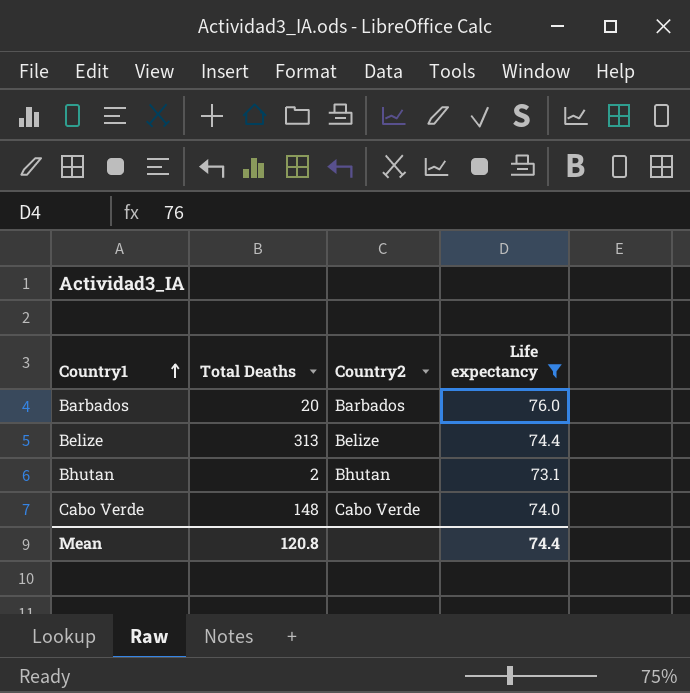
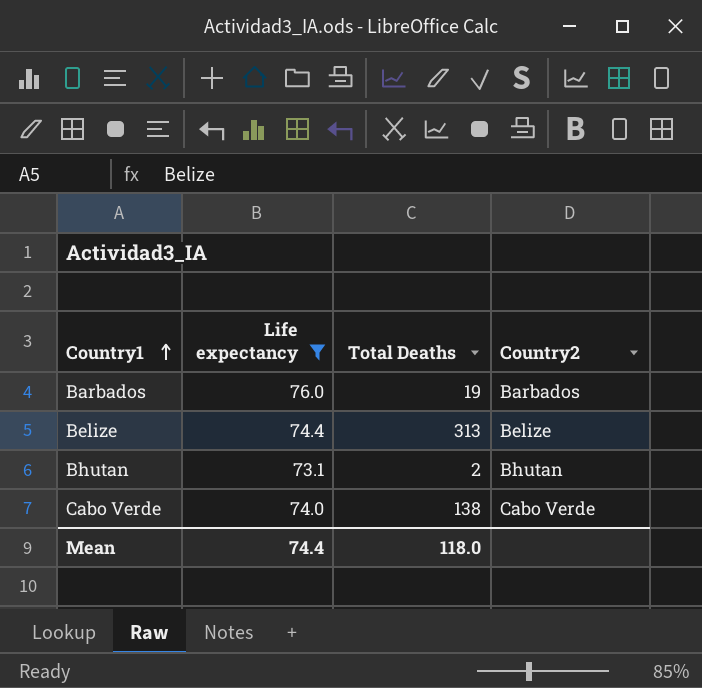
column Life expectancy | position: 4 -> 2
Barbados | Total Deaths: 20 -> 19
Cabo Verde | Total Deaths: 148 -> 138
Mean | Total Deaths: 120.8 -> 118.0

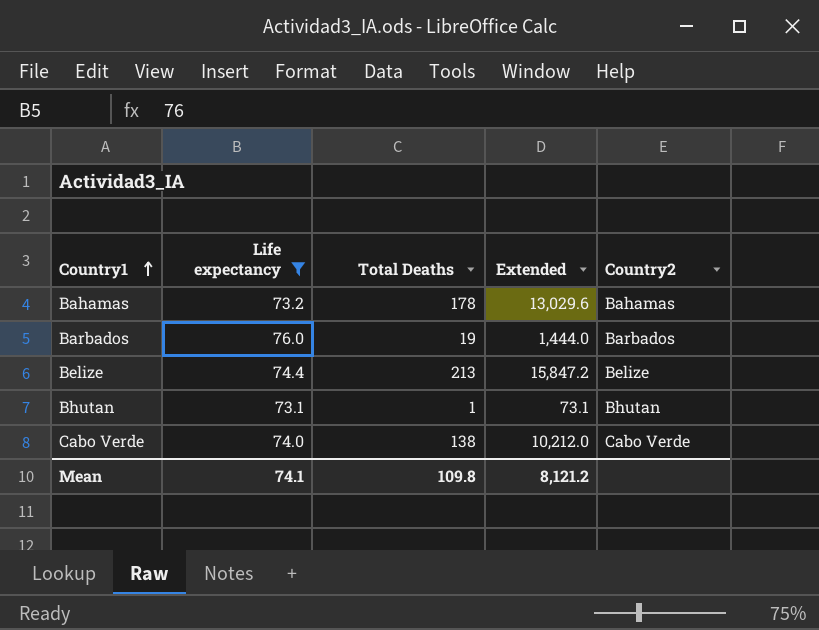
column Extended | formula: none -> [Life expectancy] * [Total Deaths]
row Bahamas: none -> 73.2 | 178 | 13,029.6 | Bahamas
Belize | Total Deaths: 313 -> 213
Bhutan | Total Deaths: 2 -> 1
Mean | Life expectancy: 74.4 -> 74.1
Mean | Total Deaths: 118.0 -> 109.8

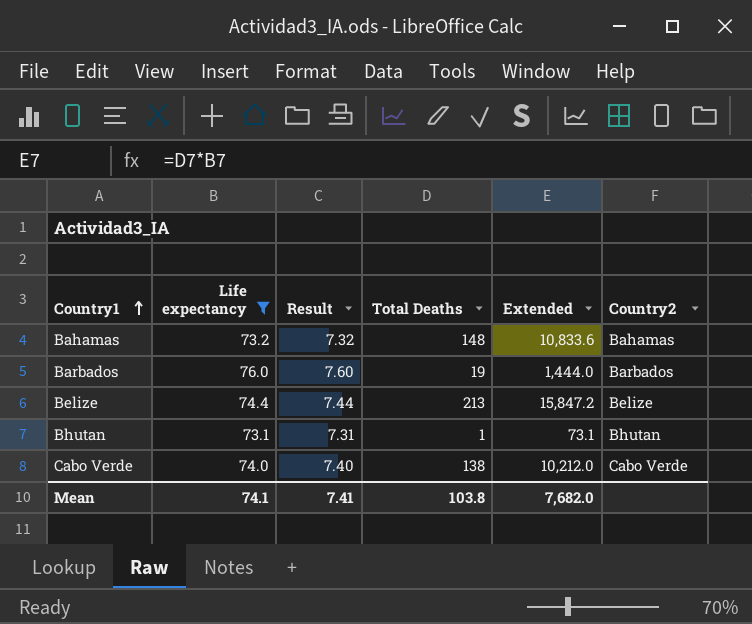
column Result | formula: none -> [Life expectancy] * 0.1
Bahamas | Total Deaths: 178 -> 148
Bahamas | Extended: 13,029.6 -> 10,833.6
Mean | Total Deaths: 109.8 -> 103.8
Mean | Extended: 8,121.2 -> 7,682.0

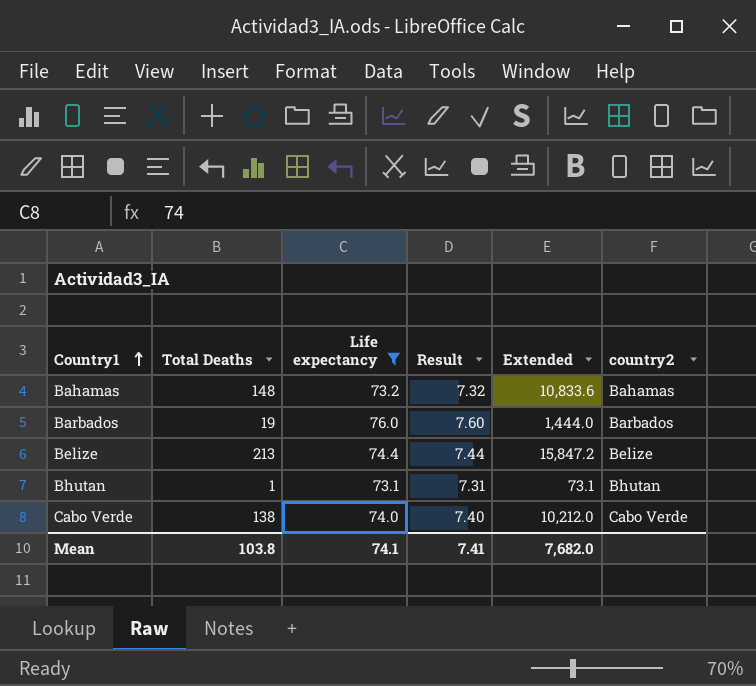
column Total Deaths | position: 4 -> 2
column name: Country2 -> country2

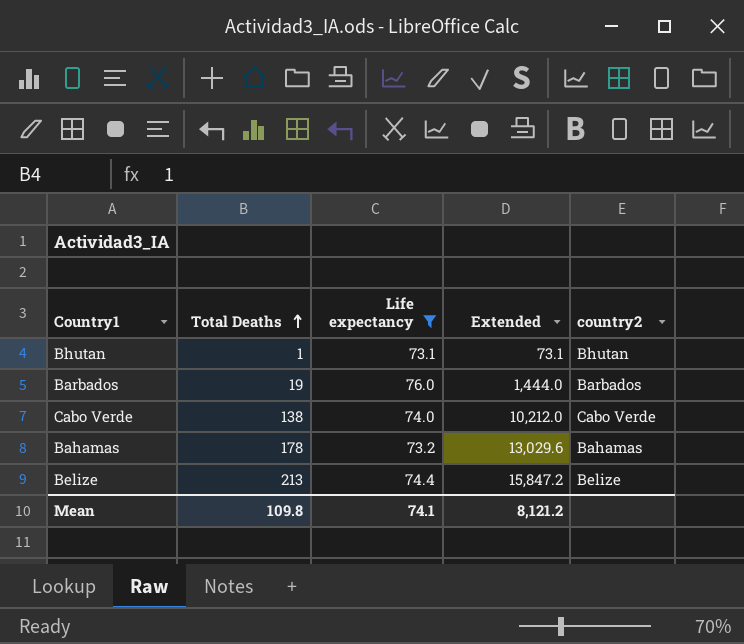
row order: Country1 ascending -> Total Deaths ascending
column Result | formula: [Life expectancy] * 0.1 -> none
Bahamas | Total Deaths: 148 -> 178
Bahamas | Extended: 10,833.6 -> 13,029.6
Mean | Total Deaths: 103.8 -> 109.8
Mean | Extended: 7,682.0 -> 8,121.2

